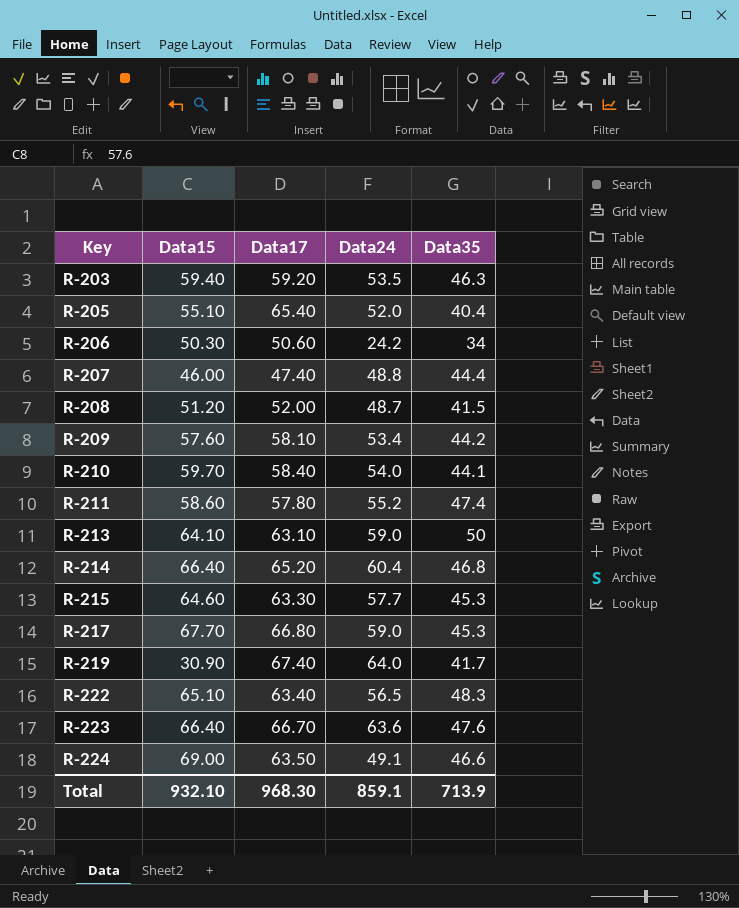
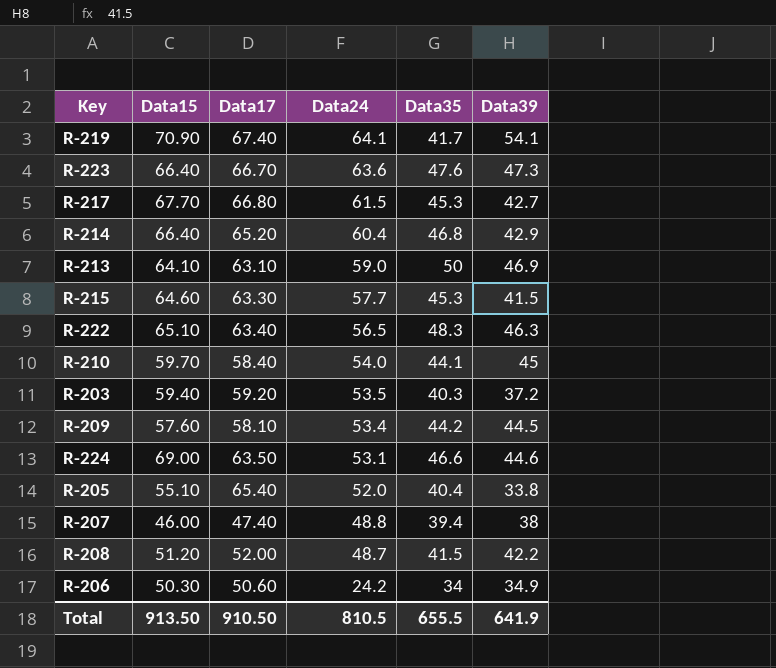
row order: Key ascending -> Data24 descending
column Data39 | position: none -> 6
row R-211: 58.60 | 57.80 | 55.2 | 47.4 -> none
R-219 | Data15: 30.90 -> 70.90
R-219 | Data24: 64.0 -> 64.1
R-217 | Data24: 59.0 -> 61.5
R-203 | Data35: 46.3 -> 40.3
R-224 | Data24: 49.1 -> 53.1
R-207 | Data35: 44.4 -> 39.4
Total | Data15: 932.10 -> 913.50
Total | Data17: 968.30 -> 910.50
Total | Data24: 859.1 -> 810.5
Total | Data35: 713.9 -> 655.5

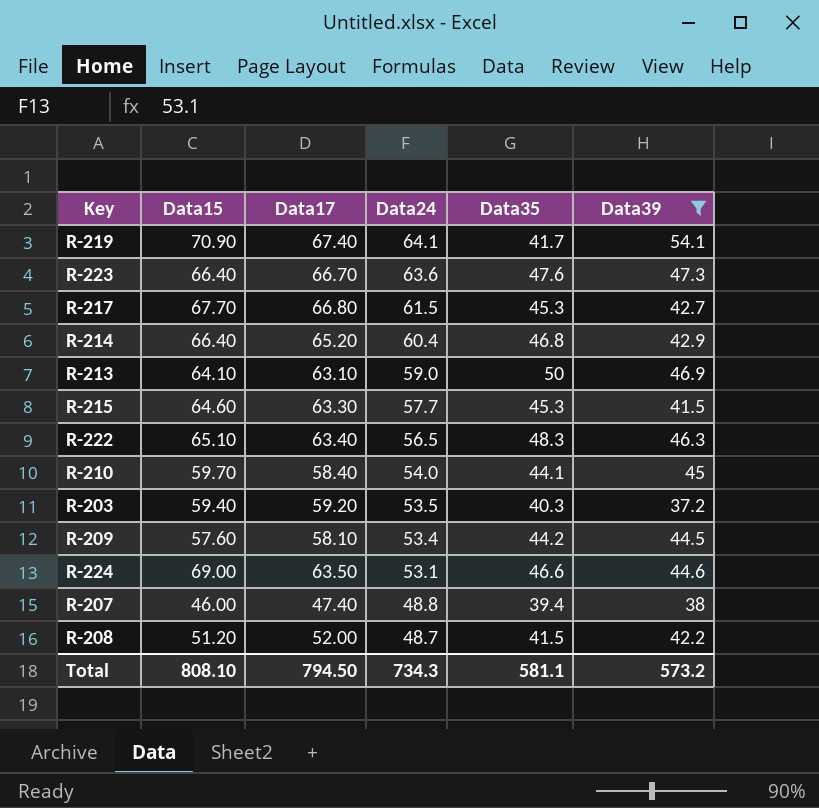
filter: none -> Data39 >= 37.2
Total | Data15: 913.50 -> 808.10
Total | Data17: 910.50 -> 794.50
Total | Data24: 810.5 -> 734.3
Total | Data35: 655.5 -> 581.1
Total | Data39: 641.9 -> 573.2

